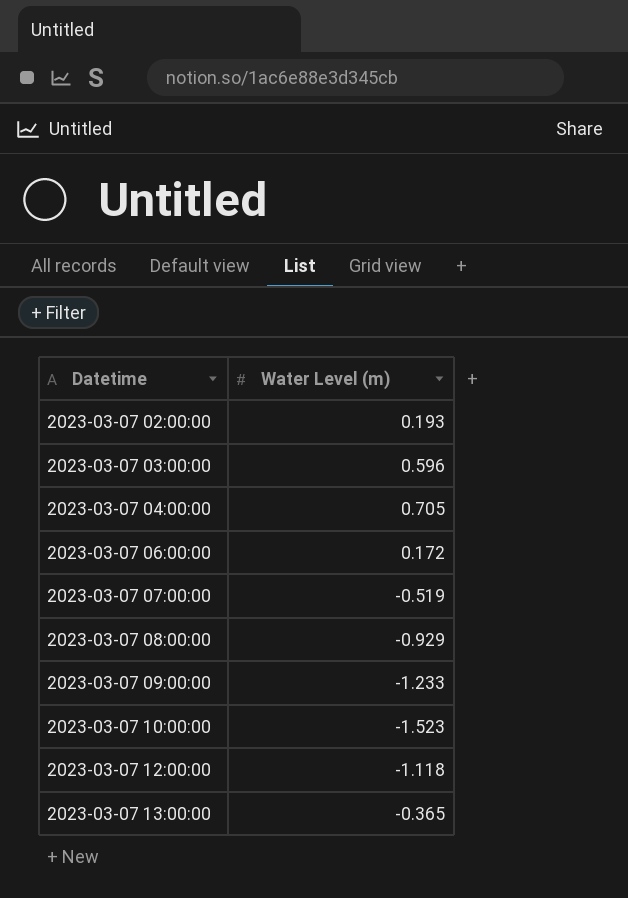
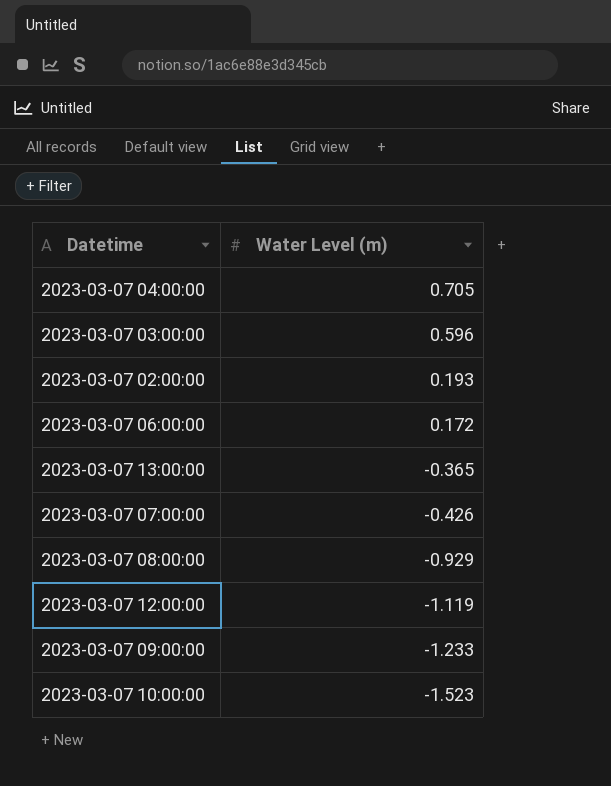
row order: Datetime ascending -> Water Level (m) descending
2023-03-07 07:00:00 | Water Level (m): -0.519 -> -0.426
2023-03-07 12:00:00 | Water Level (m): -1.118 -> -1.119

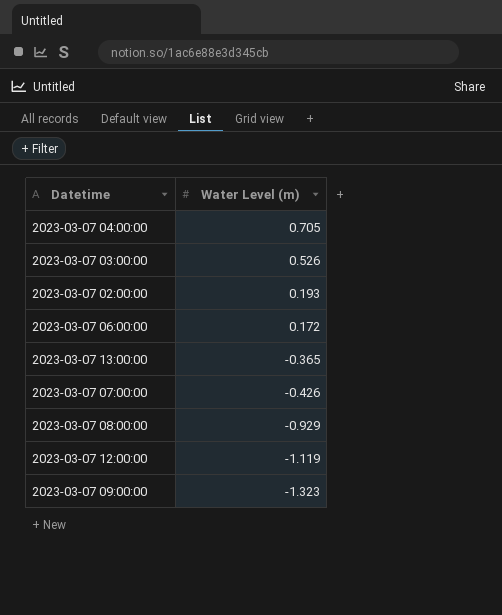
row 2023-03-07 10:00:00: -1.523 -> none
2023-03-07 03:00:00 | Water Level (m): 0.596 -> 0.526
2023-03-07 09:00:00 | Water Level (m): -1.233 -> -1.323

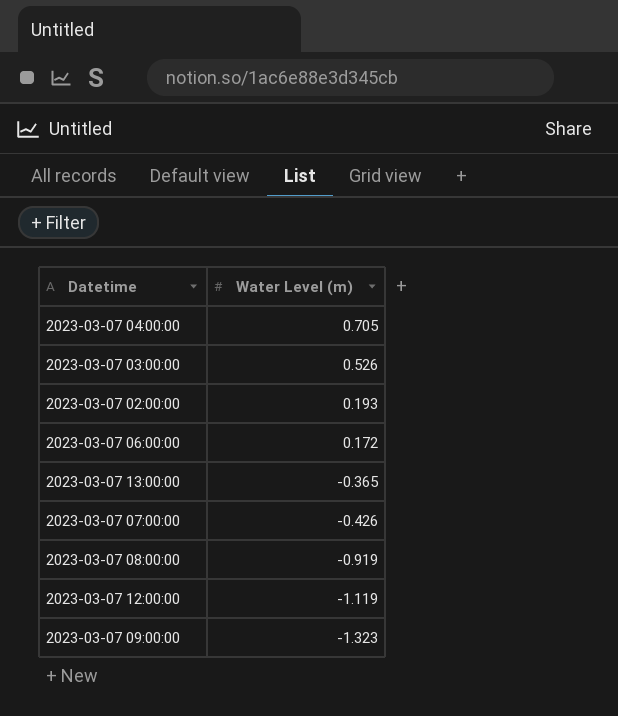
2023-03-07 08:00:00 | Water Level (m): -0.929 -> -0.919

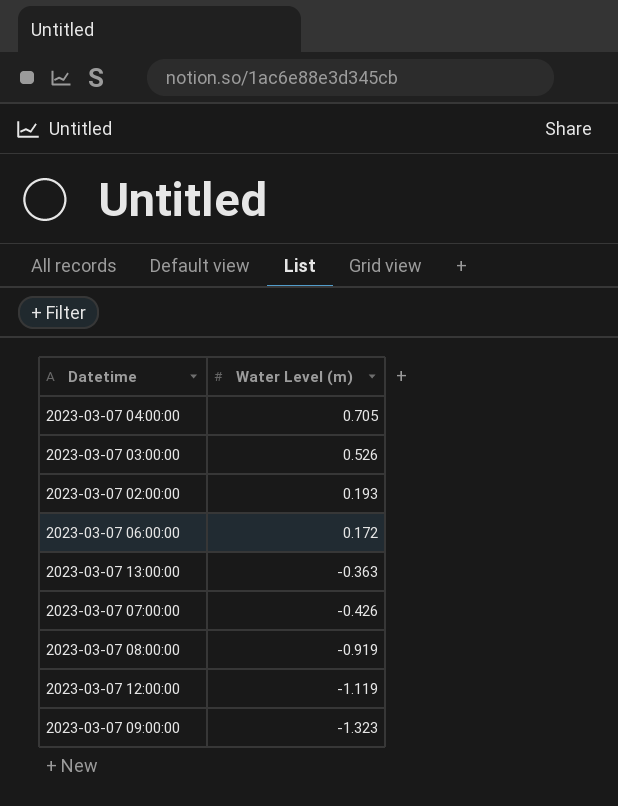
2023-03-07 13:00:00 | Water Level (m): -0.365 -> -0.363

